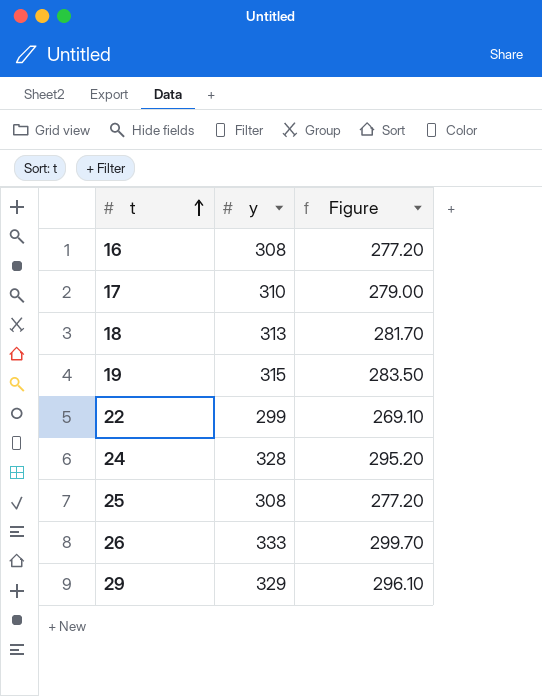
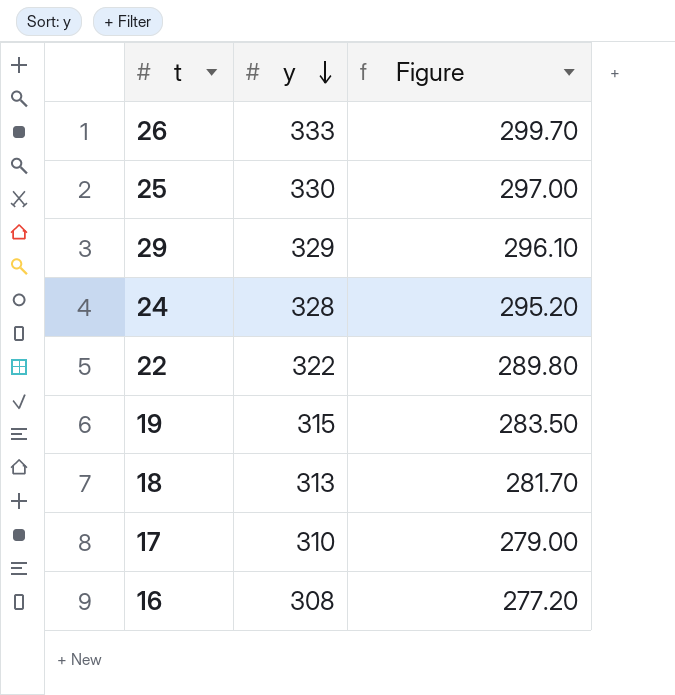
row order: t ascending -> y descending
25 | y: 308 -> 330
25 | Figure: 277.20 -> 297.00
22 | y: 299 -> 322
22 | Figure: 269.10 -> 289.80

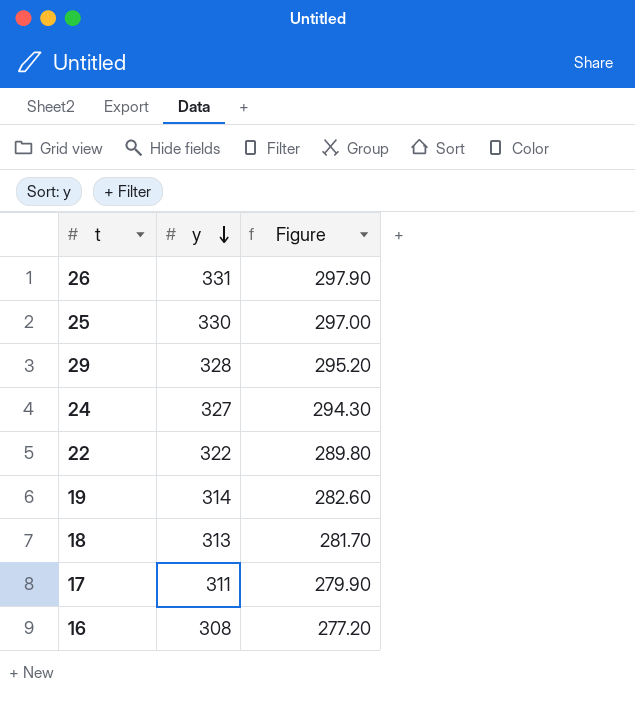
26 | y: 333 -> 331
26 | Figure: 299.70 -> 297.90
29 | y: 329 -> 328
29 | Figure: 296.10 -> 295.20
24 | y: 328 -> 327
24 | Figure: 295.20 -> 294.30
19 | y: 315 -> 314
19 | Figure: 283.50 -> 282.60
17 | y: 310 -> 311
17 | Figure: 279.00 -> 279.90

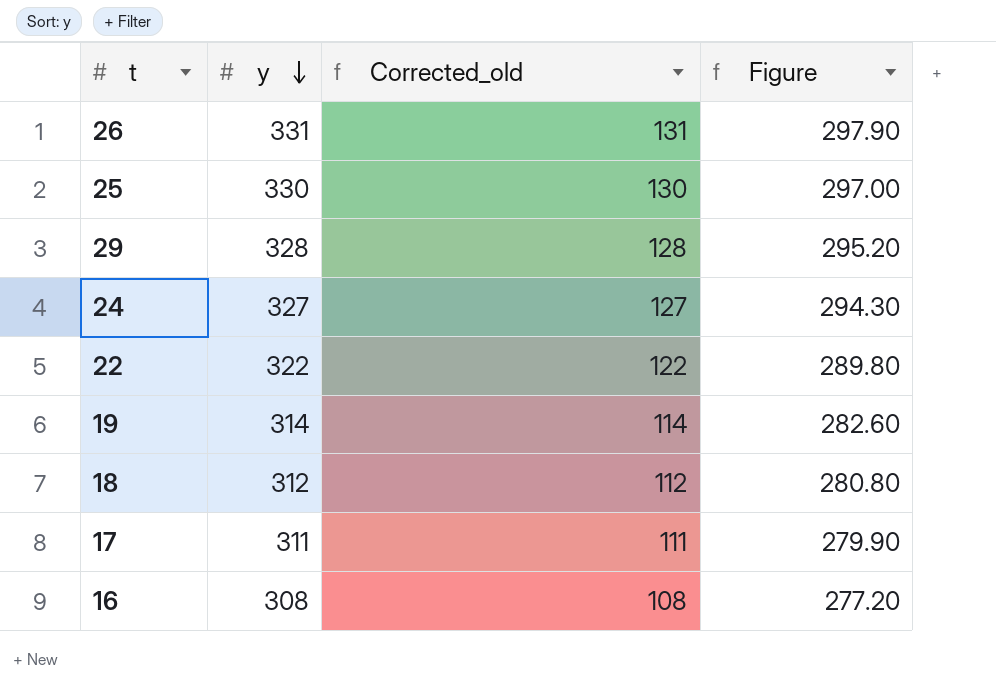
column Corrected_old | formula: none -> [y] - 200
18 | y: 313 -> 312
18 | Figure: 281.70 -> 280.80

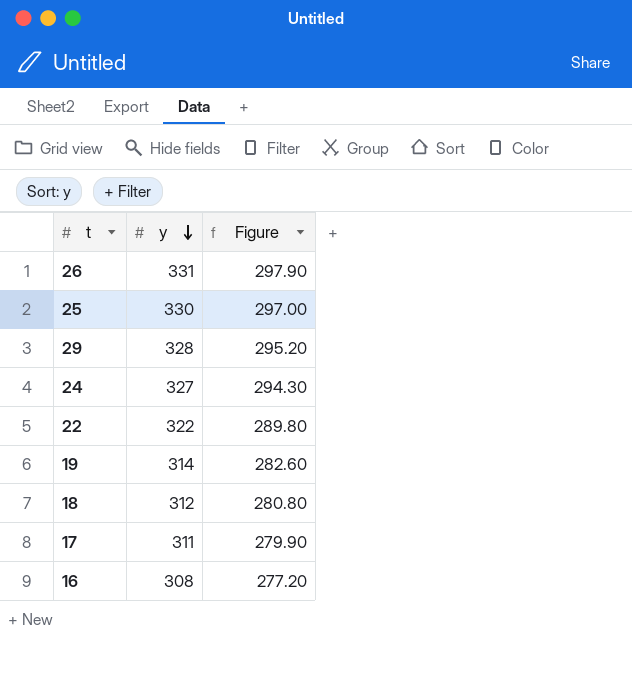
column Corrected_old | formula: [y] - 200 -> none

